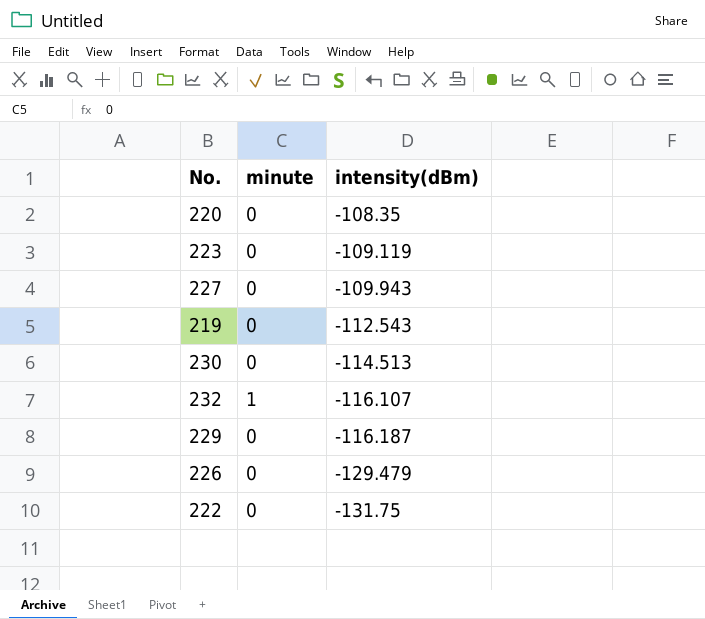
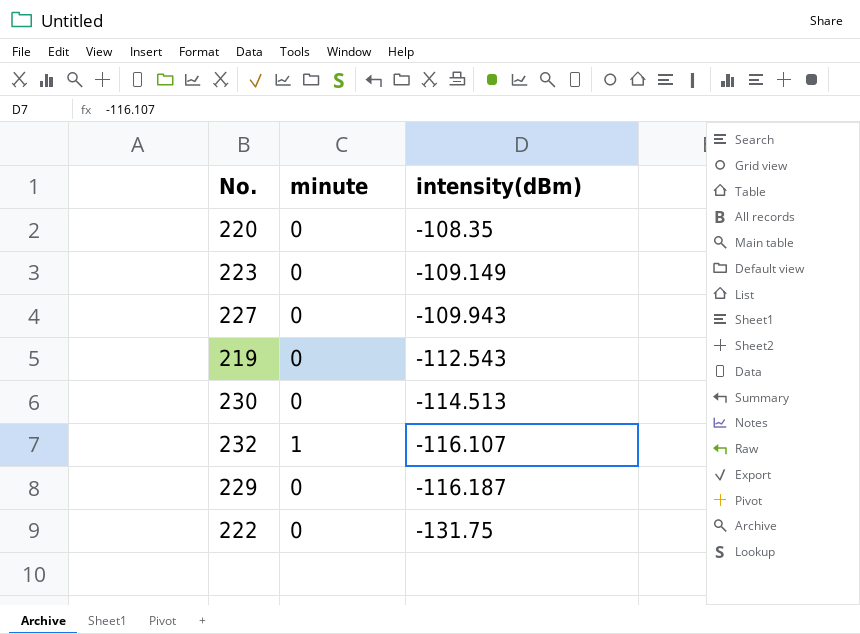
row 226: 0 | -129.479 -> none
223 | intensity(dBm): -109.119 -> -109.149

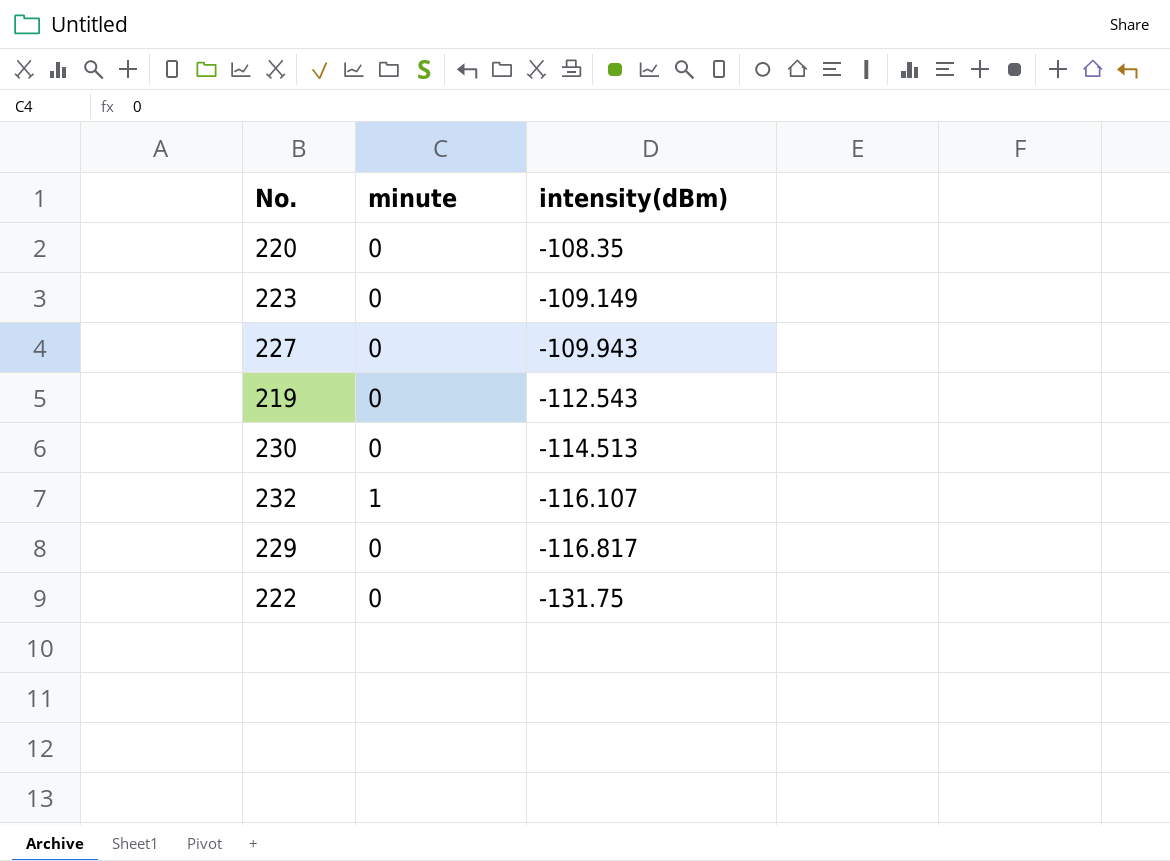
229 | intensity(dBm): -116.187 -> -116.817

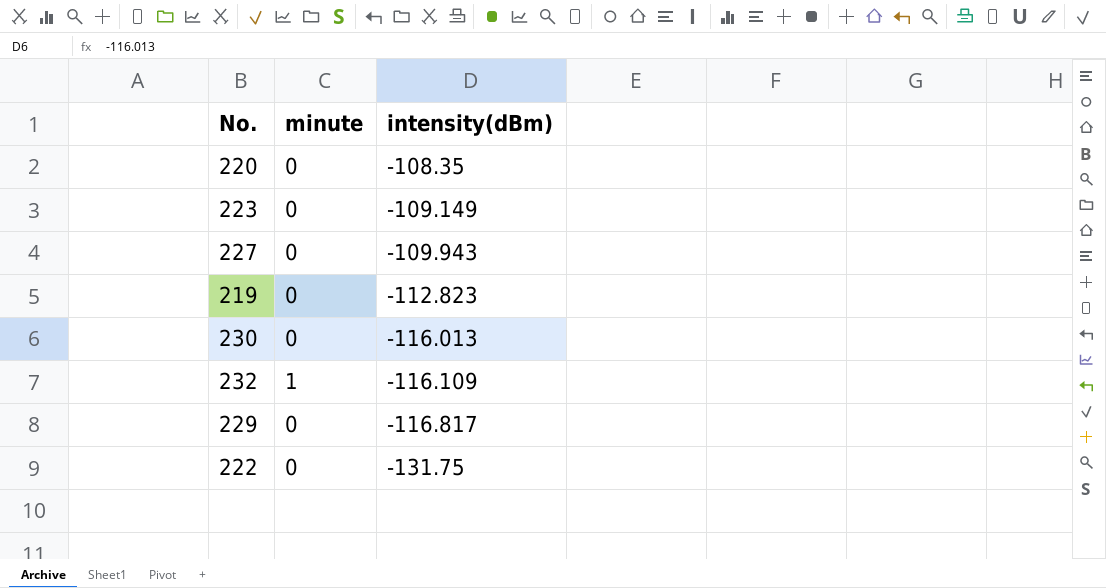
219 | intensity(dBm): -112.543 -> -112.823
230 | intensity(dBm): -114.513 -> -116.013
232 | intensity(dBm): -116.107 -> -116.109

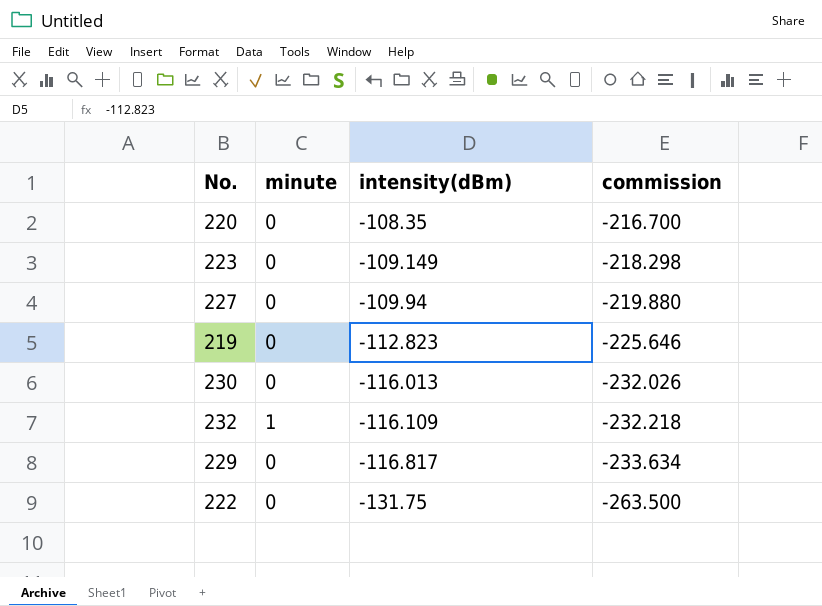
column commission | formula: none -> [intensity(dBm)] * 2
227 | intensity(dBm): -109.943 -> -109.94

